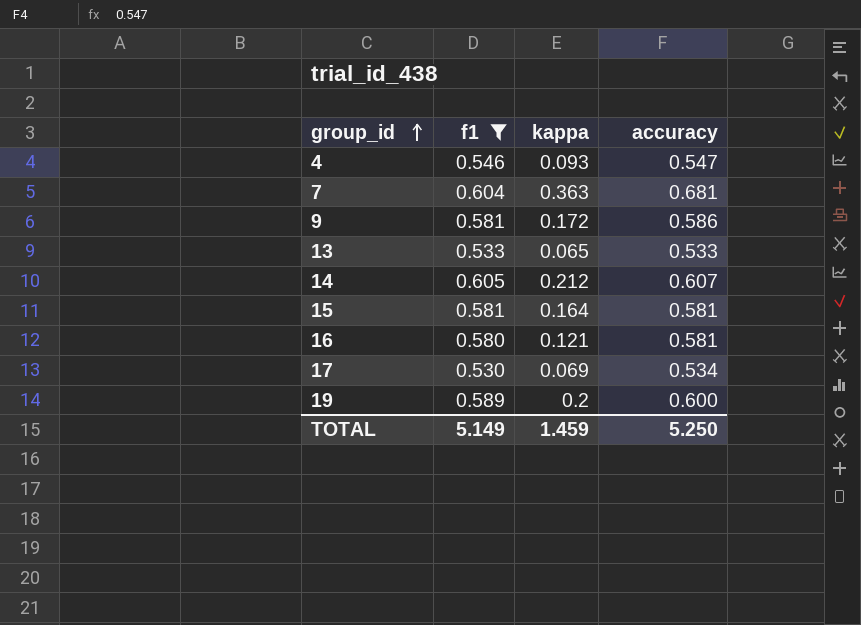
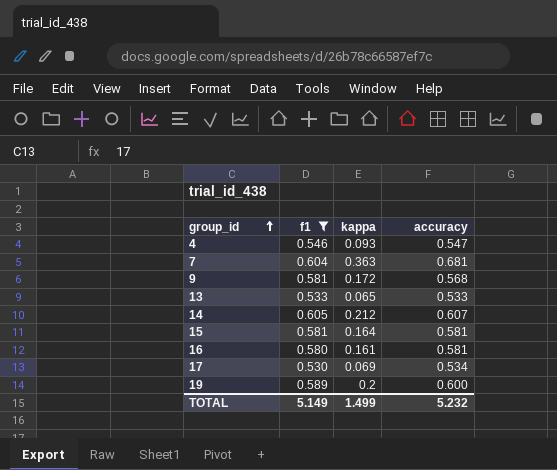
9 | accuracy: 0.586 -> 0.568
16 | kappa: 0.121 -> 0.161
TOTAL | kappa: 1.459 -> 1.499
TOTAL | accuracy: 5.250 -> 5.232

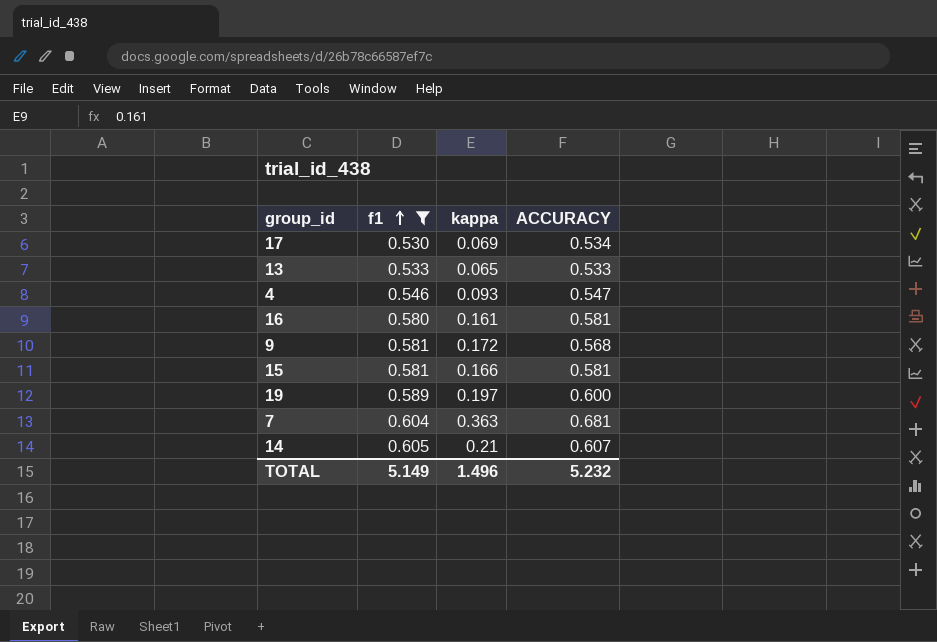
row order: group_id ascending -> f1 ascending
column name: accuracy -> ACCURACY
15 | kappa: 0.164 -> 0.166
19 | kappa: 0.2 -> 0.197
14 | kappa: 0.212 -> 0.21
TOTAL | kappa: 1.499 -> 1.496

